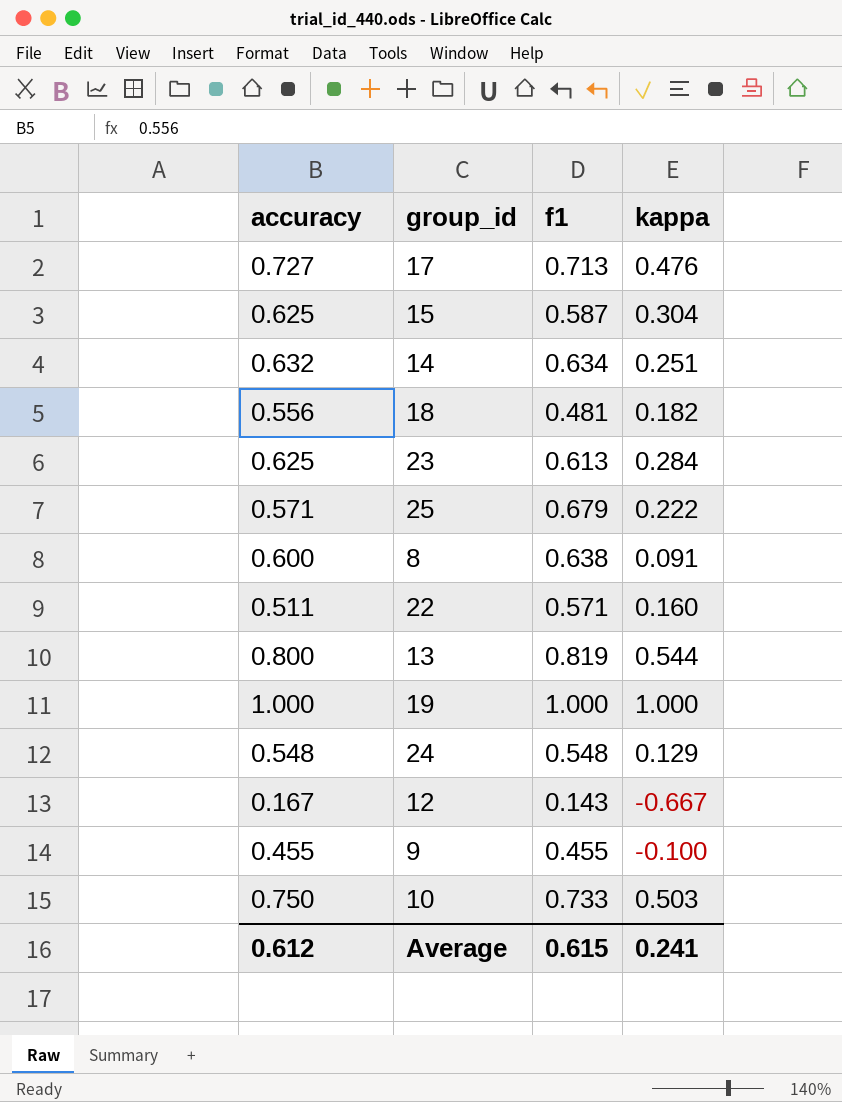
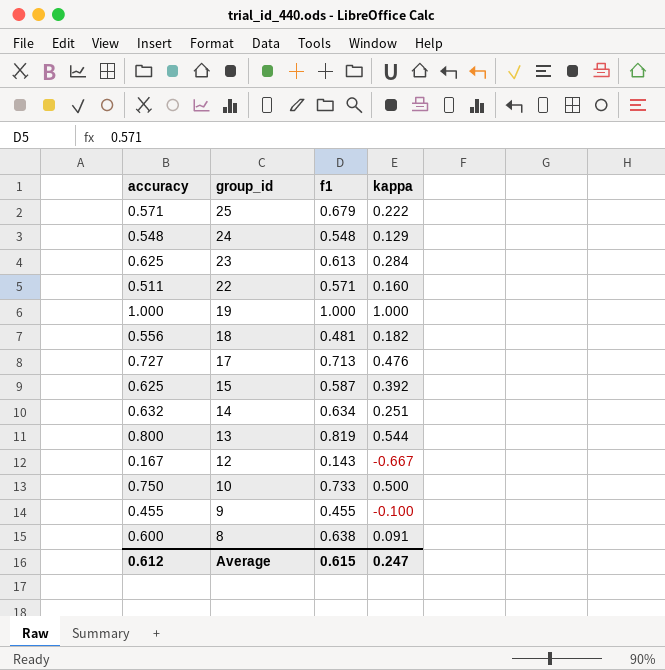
row order: none -> group_id descending
15 | kappa: 0.304 -> 0.392
10 | kappa: 0.503 -> 0.500
Average | kappa: 0.241 -> 0.247

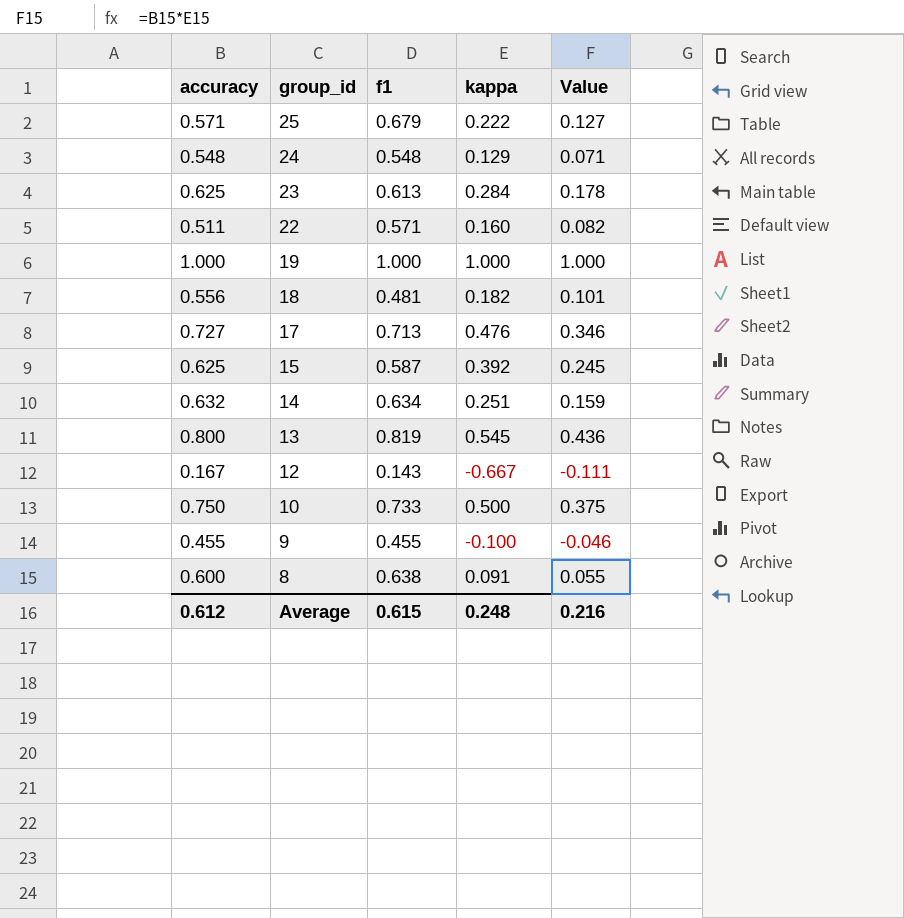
column Value | formula: none -> [accuracy] * [kappa]
13 | kappa: 0.544 -> 0.545
Average | kappa: 0.247 -> 0.248

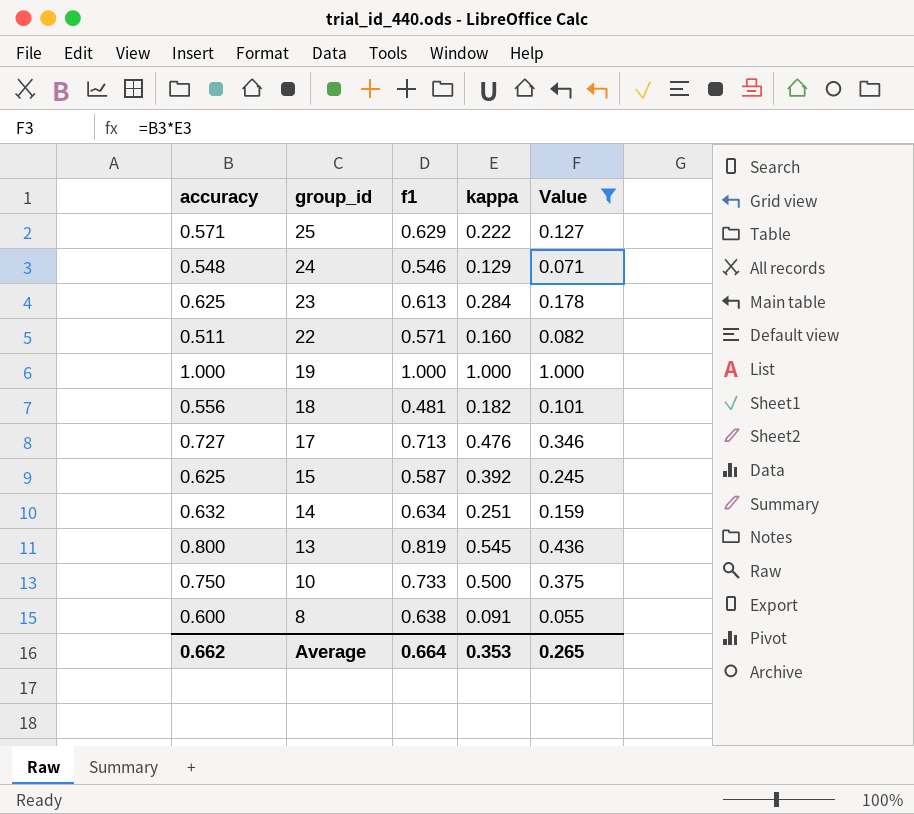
filter: none -> Value >= 0.055
25 | f1: 0.679 -> 0.629
24 | f1: 0.548 -> 0.546
Average | accuracy: 0.612 -> 0.662
Average | f1: 0.615 -> 0.664
Average | kappa: 0.248 -> 0.353
Average | Value: 0.216 -> 0.265

